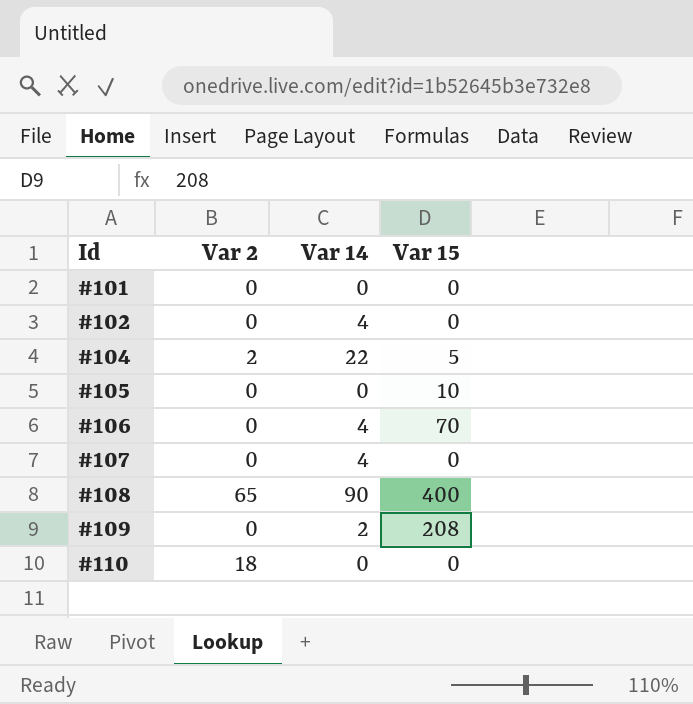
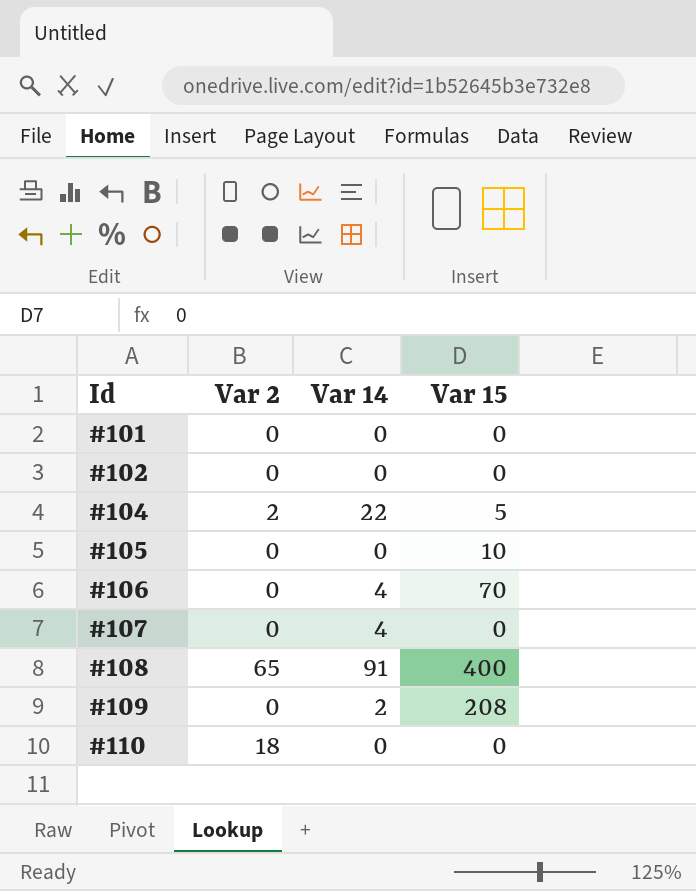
#102 | Var 14: 4 -> 0
#108 | Var 14: 90 -> 91

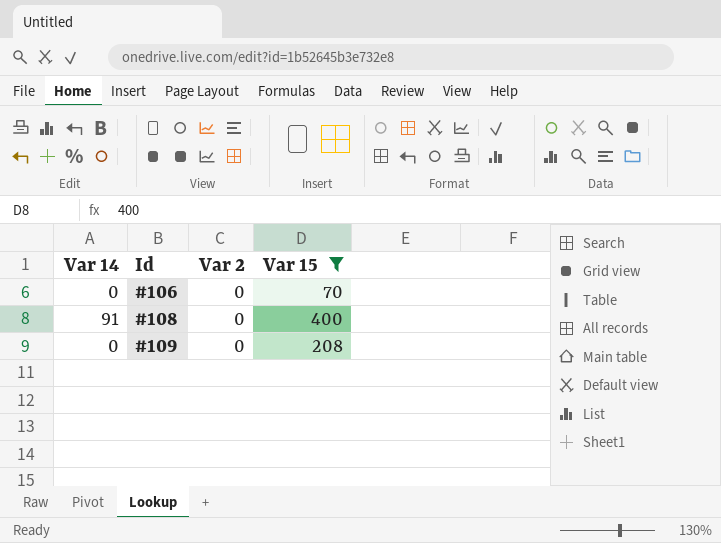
filter: none -> Var 15 >= 70
column Var 14 | position: 3 -> 1
#106 | Var 14: 4 -> 0
#108 | Var 2: 65 -> 0
#109 | Var 14: 2 -> 0

